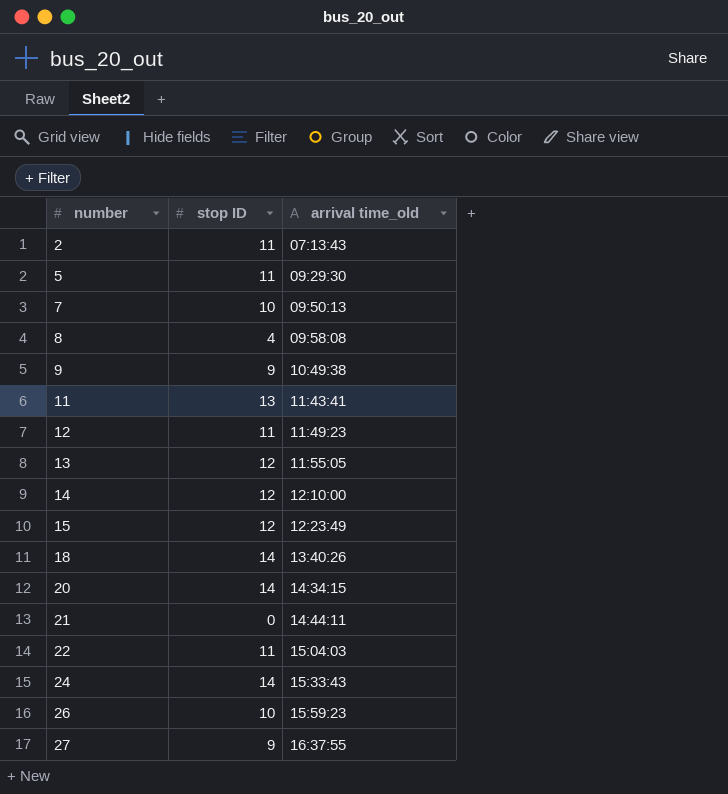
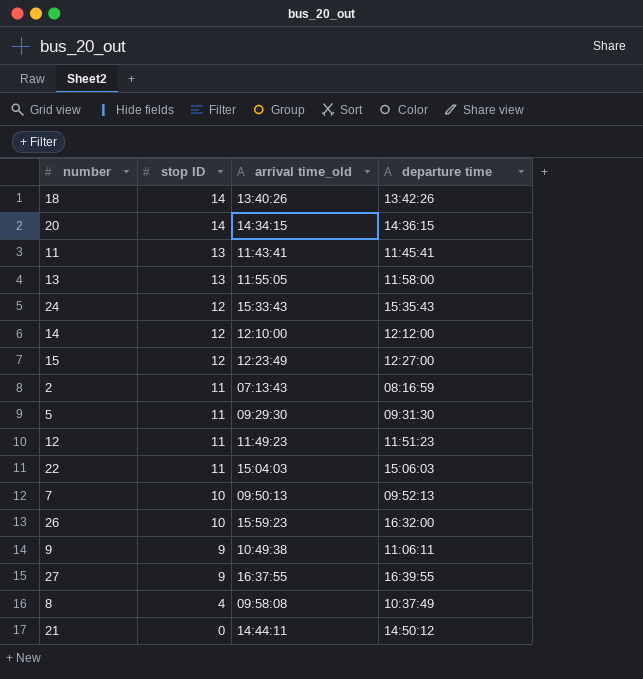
row order: number ascending -> stop ID descending
column departure time | position: none -> 4
13 | stop ID: 12 -> 13
24 | stop ID: 14 -> 12

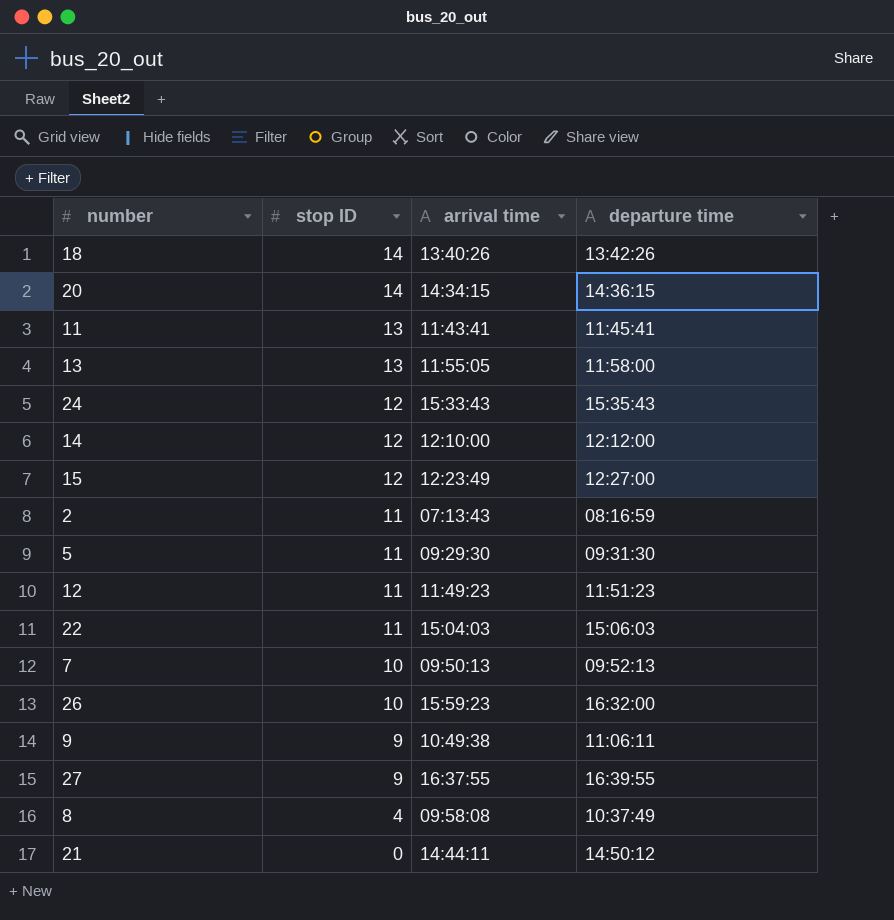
column name: arrival time_old -> arrival time

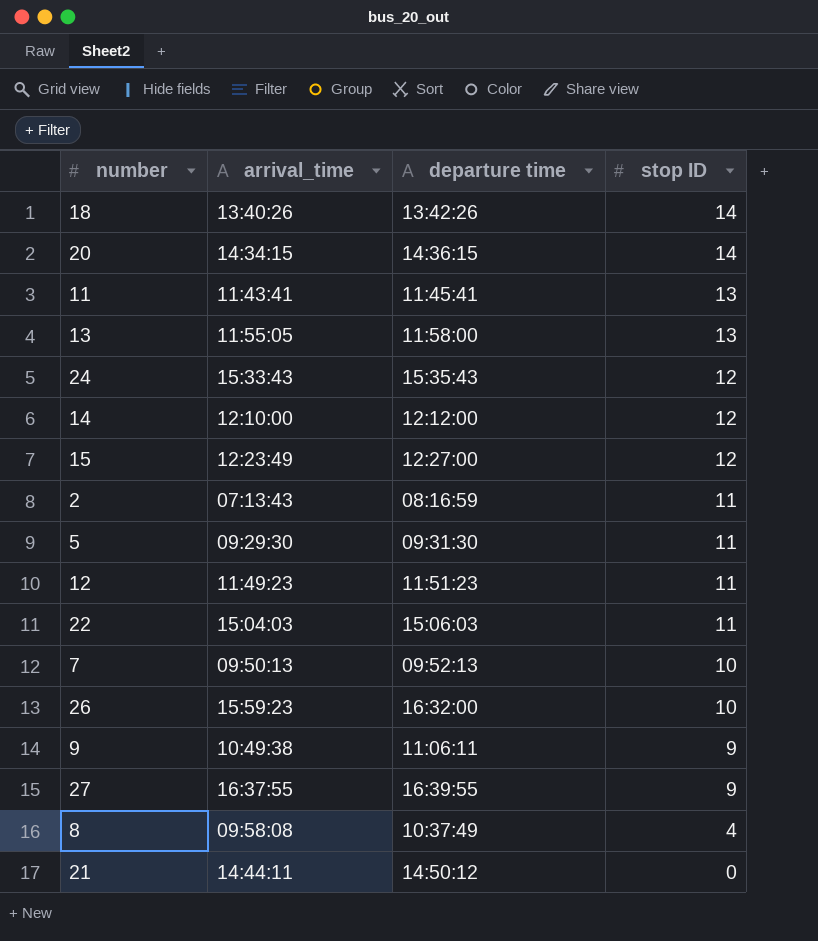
column name: arrival time -> arrival_time
column stop ID | position: 2 -> 4

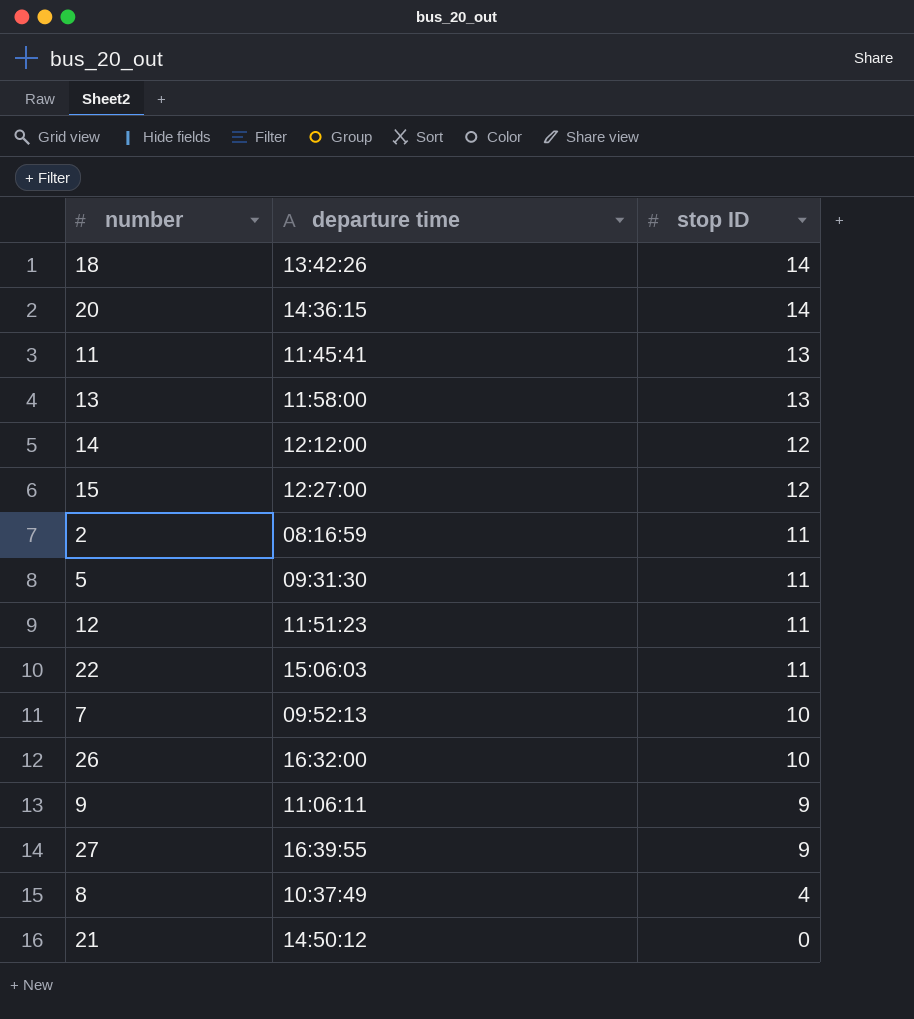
column arrival_time | position: 2 -> none
row 24: 15:33:43 | 15:35:43 | 12 -> none

